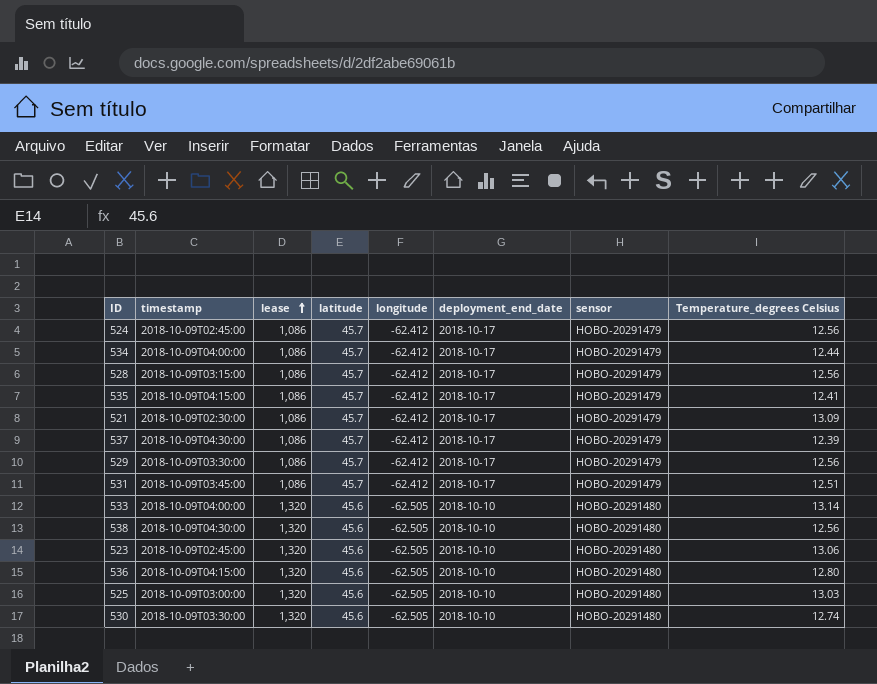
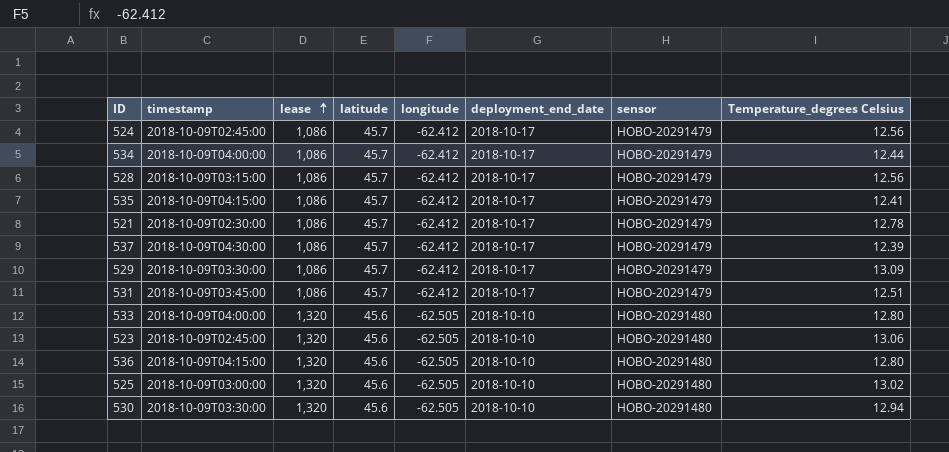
row 538: 2018-10-09T04:30:00 | 1,320 | 45.6 | -62.505 | 2018-10-10 | HOBO-20291480 | 12.56 -> none
521 | Temperature_degrees Celsius: 13.09 -> 12.78
529 | Temperature_degrees Celsius: 12.56 -> 13.09
533 | Temperature_degrees Celsius: 13.14 -> 12.80
525 | Temperature_degrees Celsius: 13.03 -> 13.02
530 | Temperature_degrees Celsius: 12.74 -> 12.94

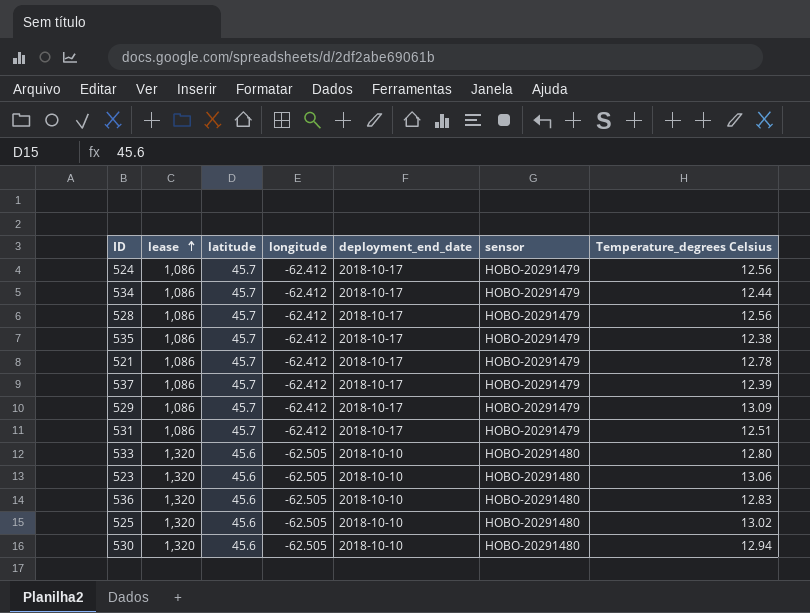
column timestamp | position: 2 -> none
535 | Temperature_degrees Celsius: 12.41 -> 12.38
536 | Temperature_degrees Celsius: 12.80 -> 12.83

